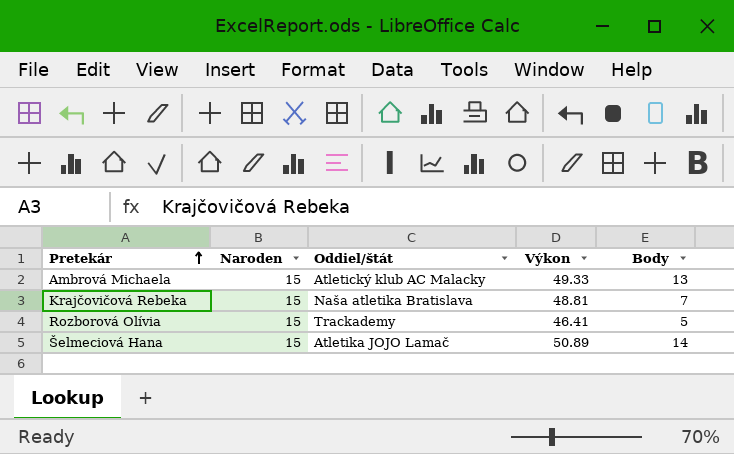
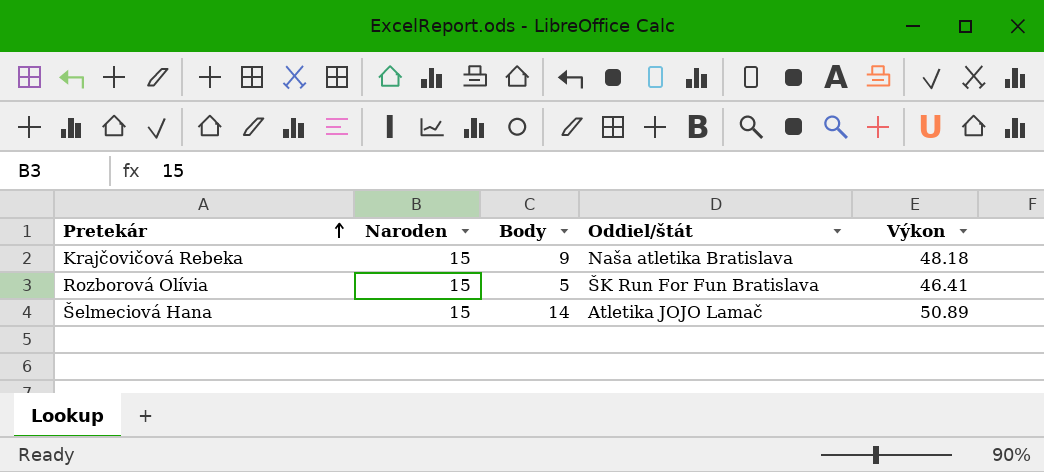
column Body | position: 5 -> 3
row Ambrová Michaela: 15 | Atletický klub AC Malacky | 49.33 | 13 -> none
Krajčovičová Rebeka | Body: 7 -> 9
Krajčovičová Rebeka | Výkon: 48.81 -> 48.18
Rozborová Olívia | Oddiel/štát: Trackademy -> ŠK Run For Fun Bratislava

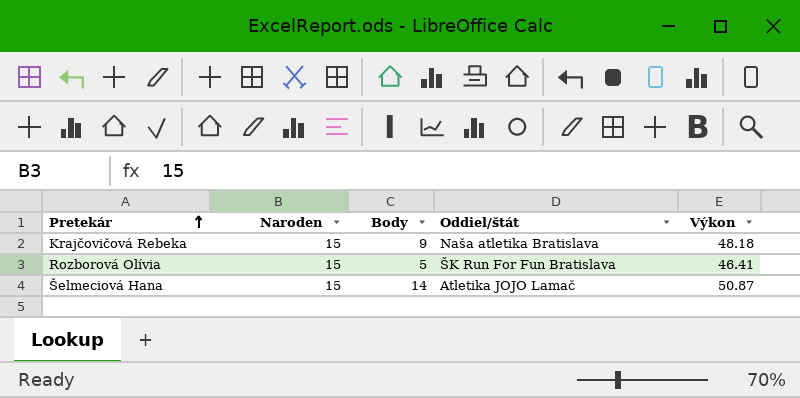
Šelmeciová Hana | Výkon: 50.89 -> 50.87

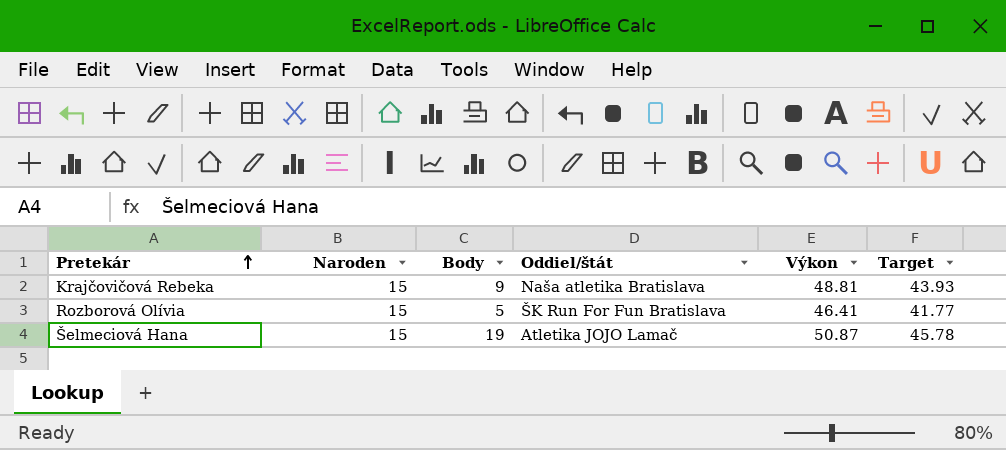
column Target | formula: none -> [Výkon] * 0.9
Krajčovičová Rebeka | Výkon: 48.18 -> 48.81
Šelmeciová Hana | Body: 14 -> 19

